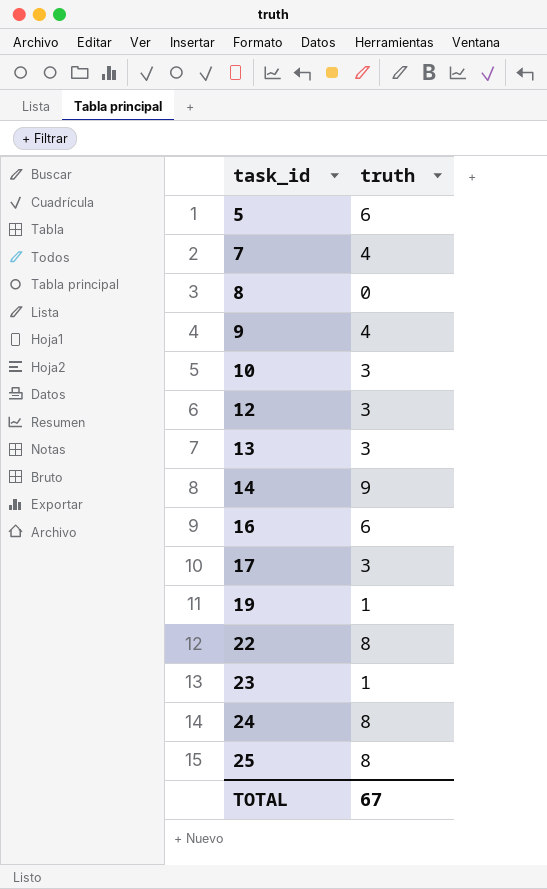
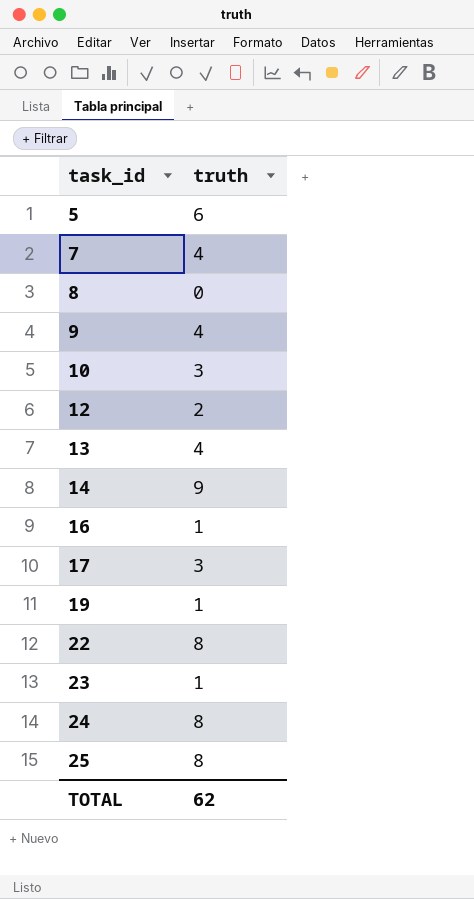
12 | truth: 3 -> 2
13 | truth: 3 -> 4
16 | truth: 6 -> 1
TOTAL | truth: 67 -> 62

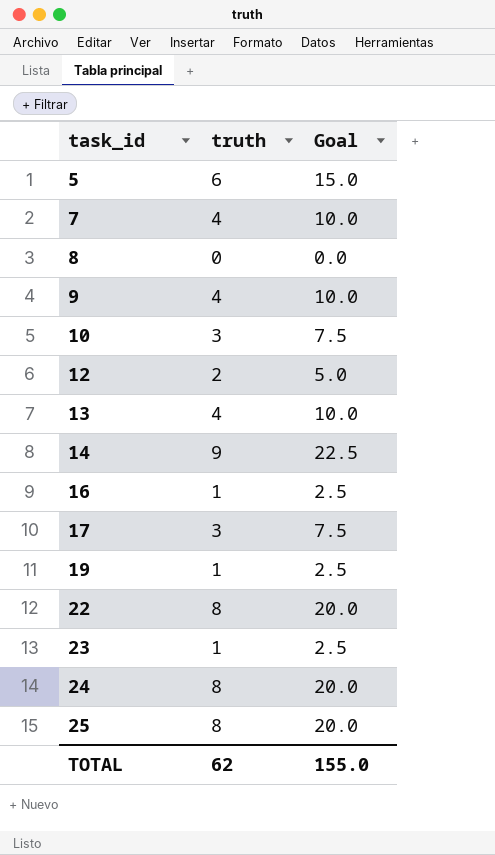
column Goal | formula: none -> [truth] * 2.5

